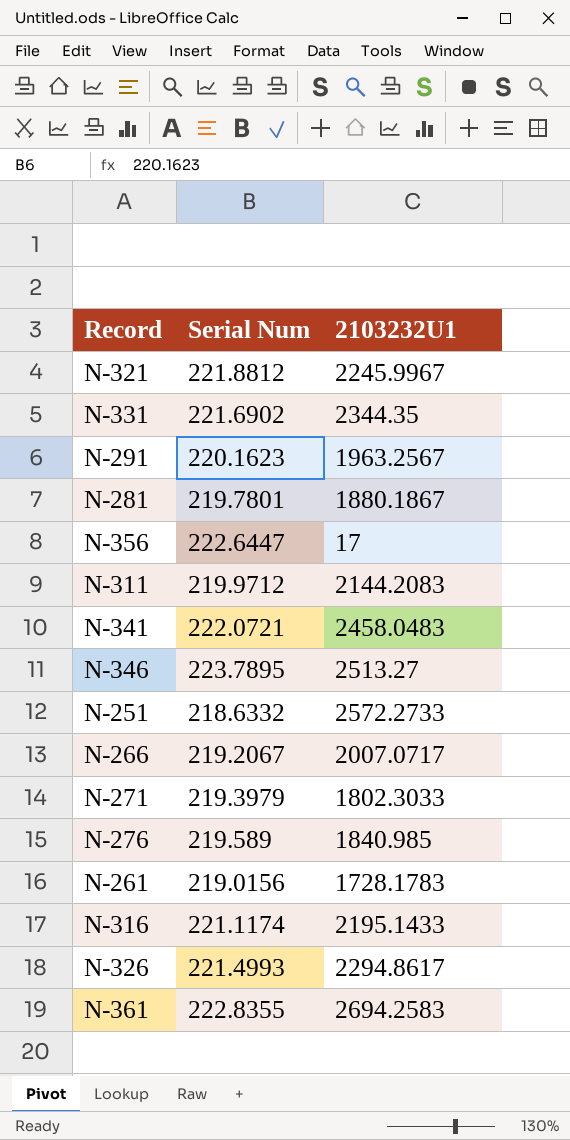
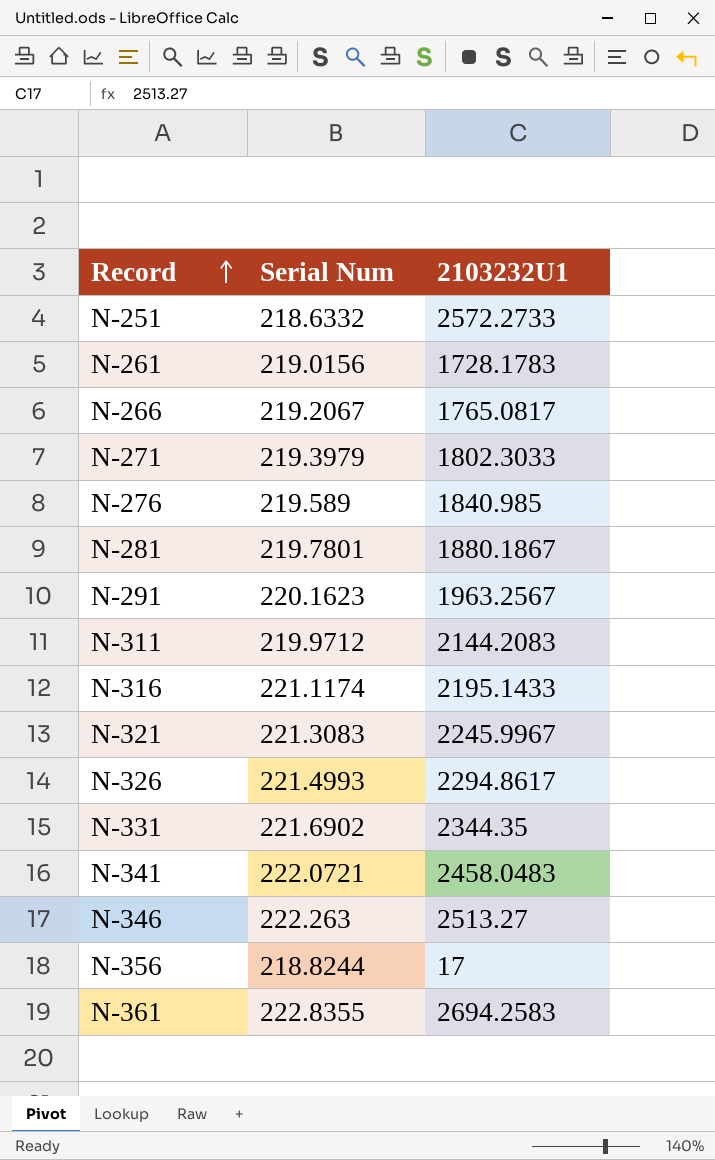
row order: none -> Record ascending
N-266 | 2103232U1: 2007.0717 -> 1765.0817
N-321 | Serial Num: 221.8812 -> 221.3083
N-346 | Serial Num: 223.7895 -> 222.263
N-356 | Serial Num: 222.6447 -> 218.8244

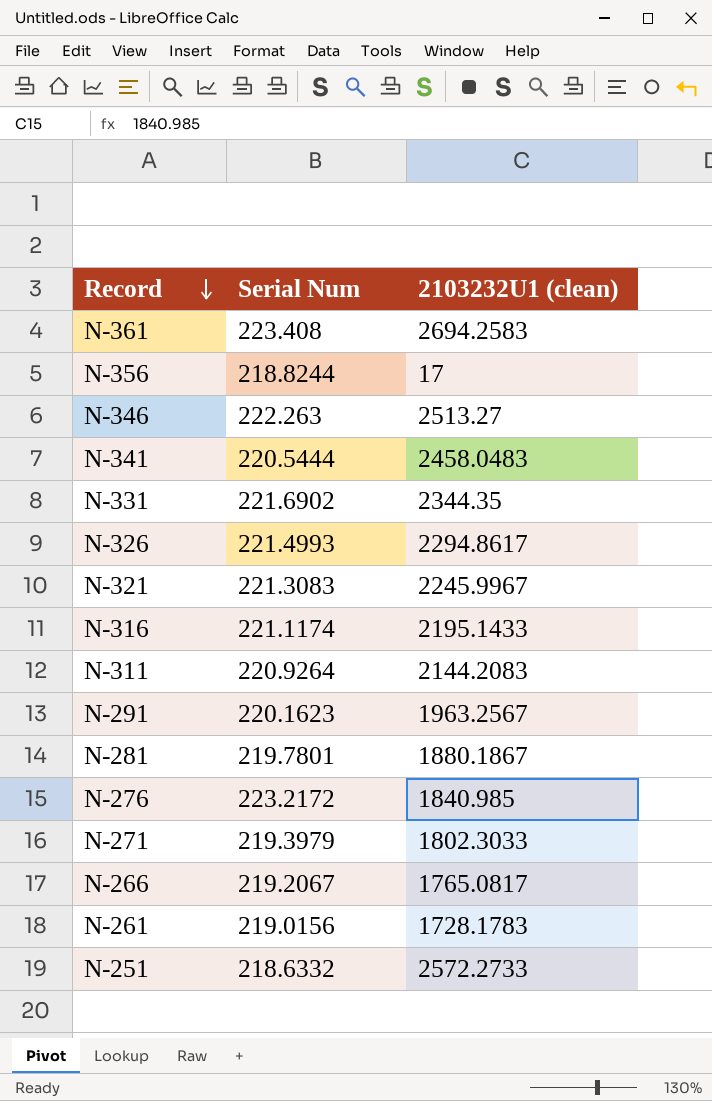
row order: Record ascending -> Record descending
column name: 2103232U1 -> 2103232U1 (clean)
N-361 | Serial Num: 222.8355 -> 223.408
N-341 | Serial Num: 222.0721 -> 220.5444
N-311 | Serial Num: 219.9712 -> 220.9264
N-276 | Serial Num: 219.589 -> 223.2172

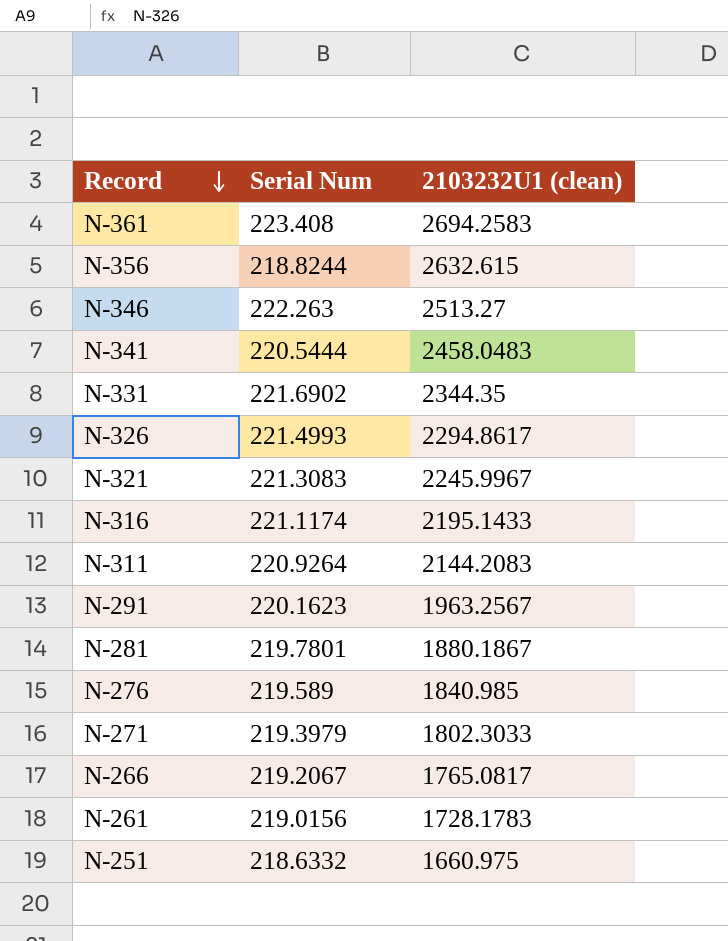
N-356 | 2103232U1 (clean): 17 -> 2632.615
N-276 | Serial Num: 223.2172 -> 219.589
N-251 | 2103232U1 (clean): 2572.2733 -> 1660.975

